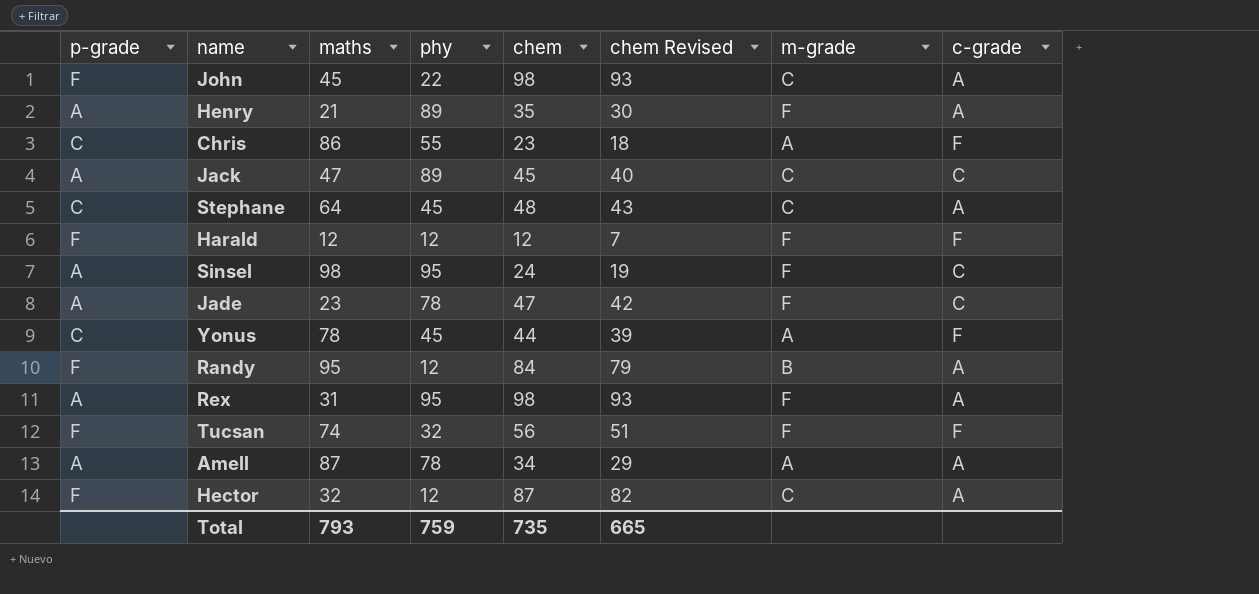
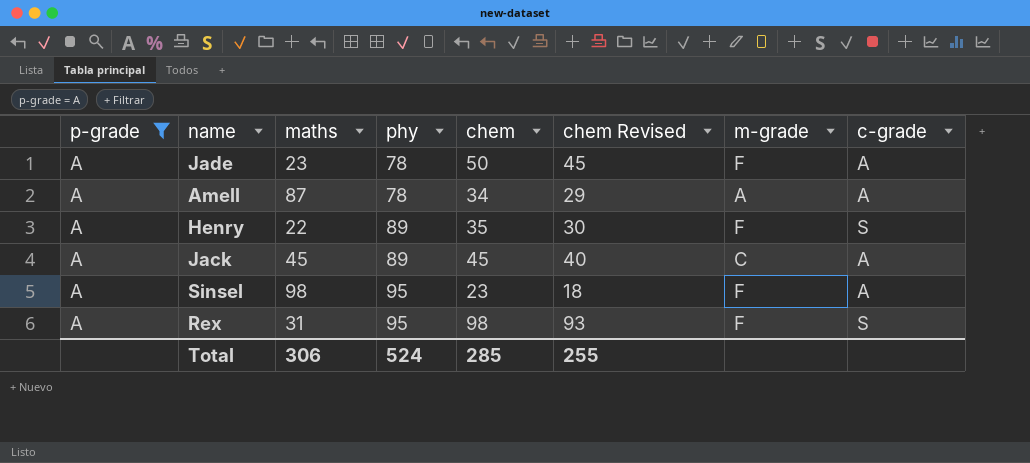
filter: none -> p-grade = A
row order: none -> phy ascending
Jade | chem: 47 -> 50
Jade | chem Revised: 42 -> 45
Jade | c-grade: C -> A
Henry | maths: 21 -> 22
Henry | c-grade: A -> S
Jack | maths: 47 -> 45
Jack | c-grade: C -> A
Sinsel | chem: 24 -> 23
Sinsel | chem Revised: 19 -> 18
Sinsel | c-grade: C -> A
Rex | c-grade: A -> S
Total | maths: 793 -> 306
Total | phy: 759 -> 524
Total | chem: 735 -> 285
Total | chem Revised: 665 -> 255

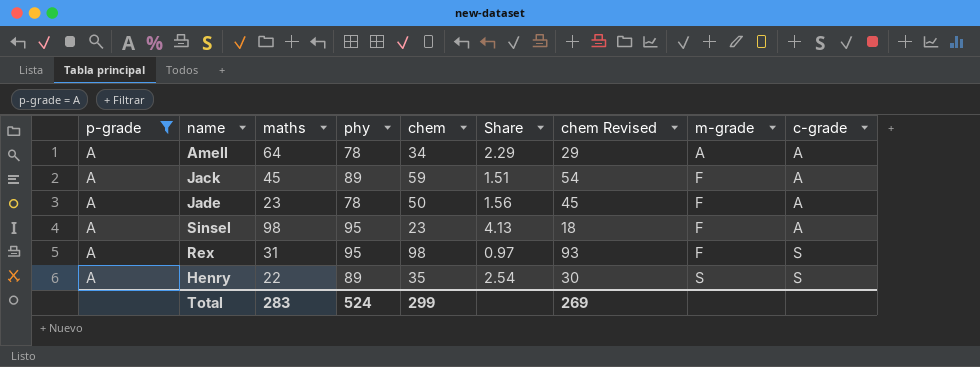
row order: phy ascending -> m-grade ascending
column Share | formula: none -> [phy] / [chem]
Amell | maths: 87 -> 64
Jack | chem: 45 -> 59
Jack | chem Revised: 40 -> 54
Jack | m-grade: C -> F
Henry | m-grade: F -> S
Total | maths: 306 -> 283
Total | chem: 285 -> 299
Total | chem Revised: 255 -> 269

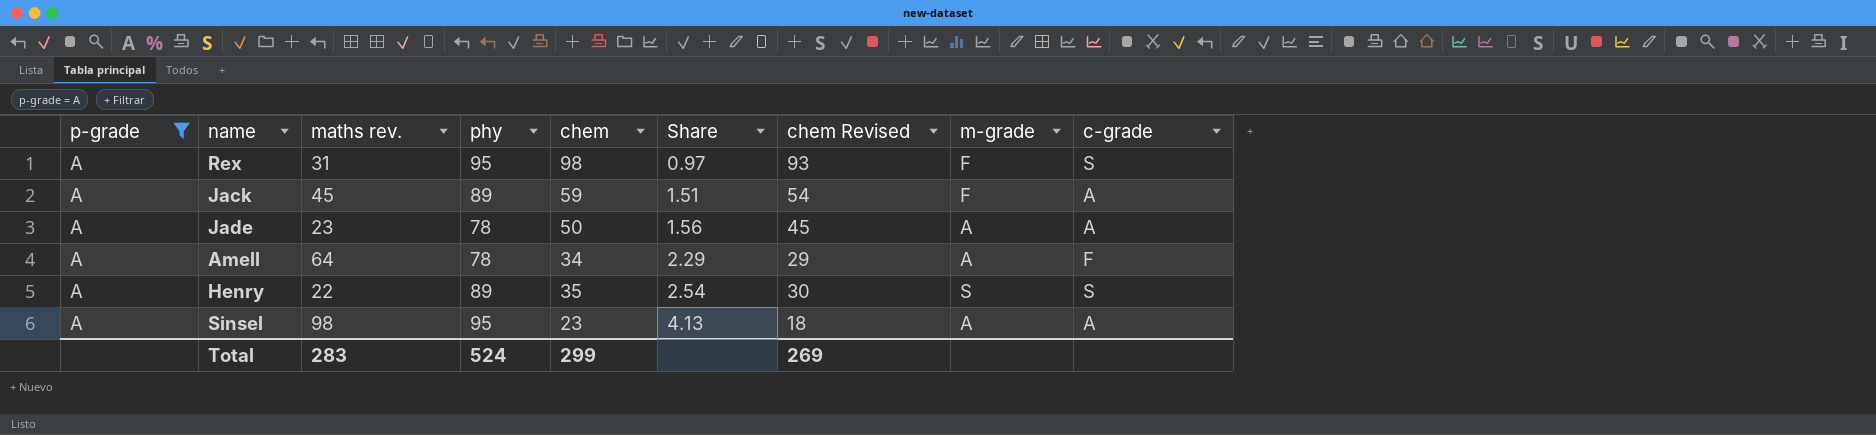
row order: m-grade ascending -> Share ascending
column name: maths -> maths rev.
Jade | m-grade: F -> A
Amell | c-grade: A -> F
Sinsel | m-grade: F -> A

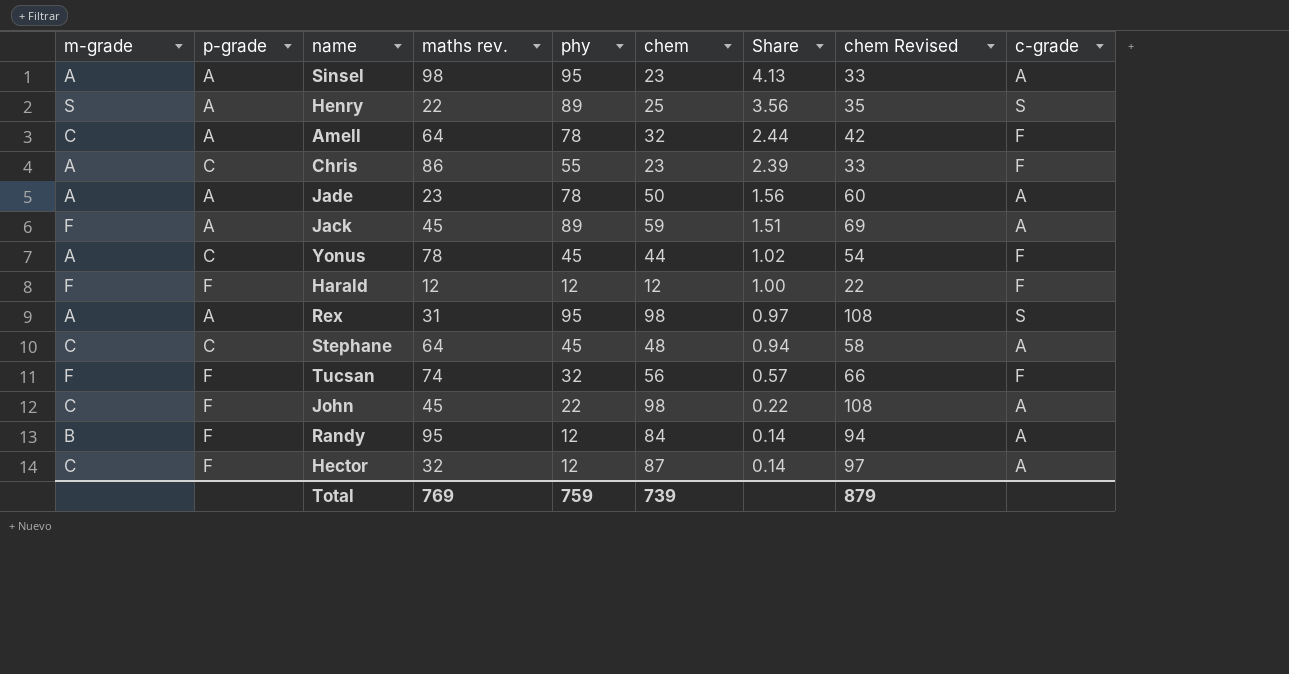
filter: p-grade = A -> none
row order: Share ascending -> Share descending
column m-grade | position: 8 -> 1
column chem Revised | formula: [chem] - 5 -> [chem] + 10
Henry | chem: 35 -> 25
Henry | Share: 2.54 -> 3.56
Amell | m-grade: A -> C
Amell | chem: 34 -> 32
Amell | Share: 2.29 -> 2.44
Rex | m-grade: F -> A
Total | maths rev.: 283 -> 769
Total | phy: 524 -> 759
Total | chem: 299 -> 739
Total | chem Revised: 269 -> 879

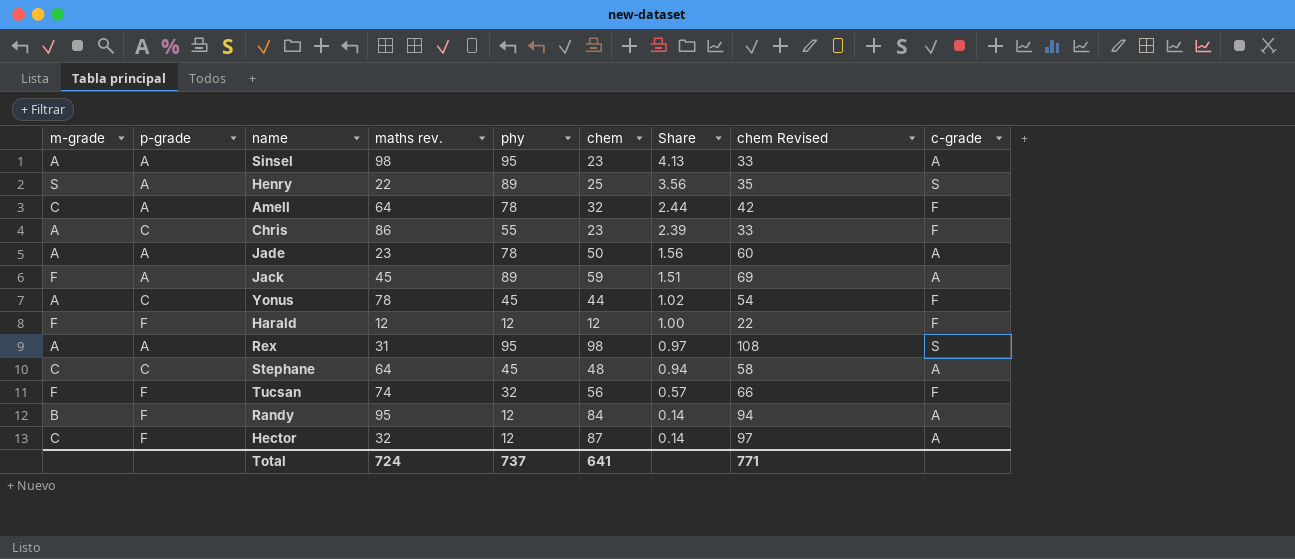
row John: C | F | 45 | 22 | 98 | 0.22 | 108 | A -> none
Total | maths rev.: 769 -> 724
Total | phy: 759 -> 737
Total | chem: 739 -> 641
Total | chem Revised: 879 -> 771

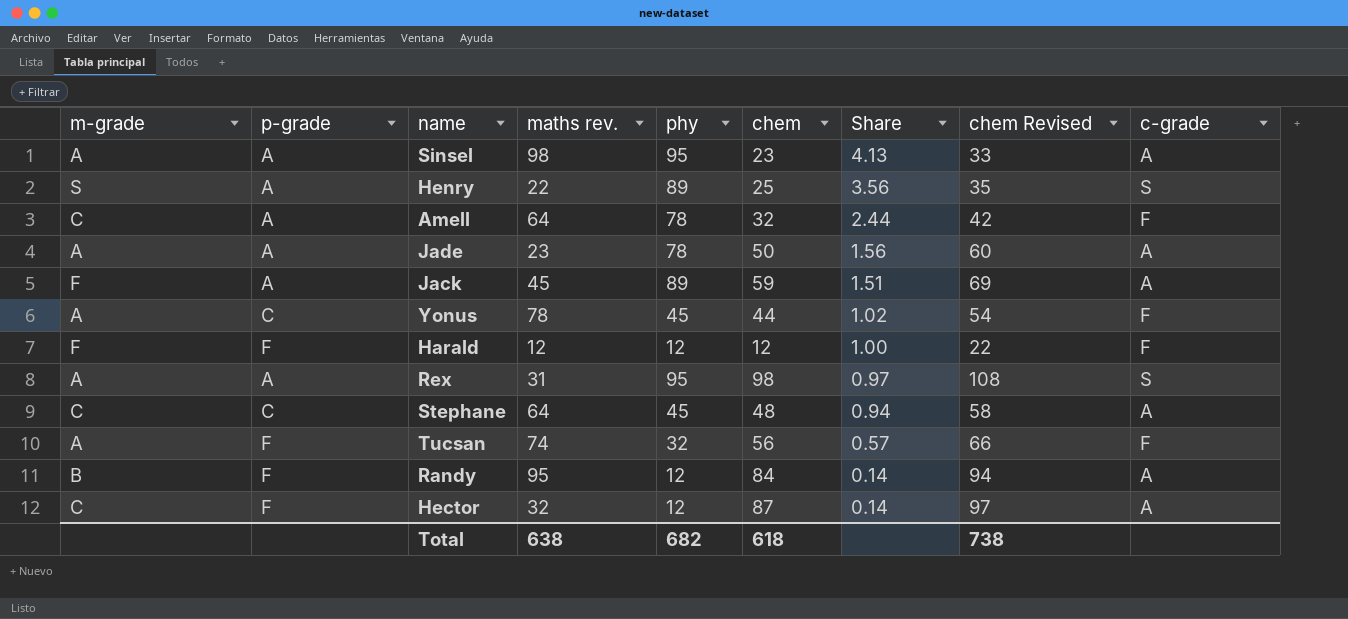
row Chris: A | C | 86 | 55 | 23 | 2.39 | 33 | F -> none
Tucsan | m-grade: F -> A
Total | maths rev.: 724 -> 638
Total | phy: 737 -> 682
Total | chem: 641 -> 618
Total | chem Revised: 771 -> 738

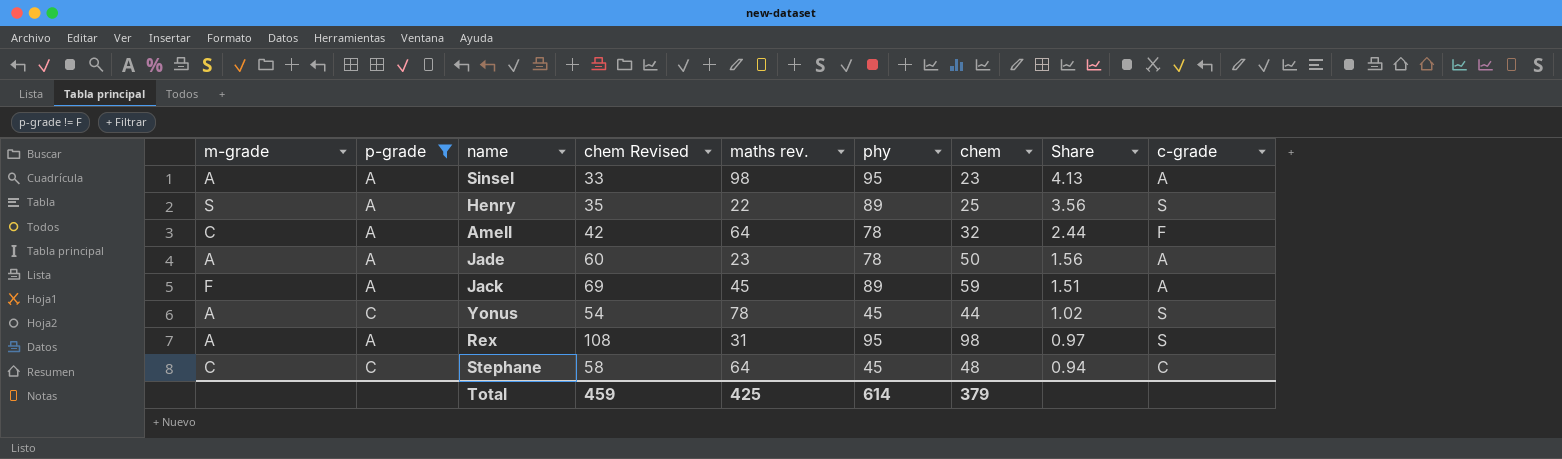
filter: none -> p-grade != F
column chem Revised | position: 8 -> 4
Yonus | c-grade: F -> S
Stephane | c-grade: A -> C
Total | chem Revised: 738 -> 459
Total | maths rev.: 638 -> 425
Total | phy: 682 -> 614
Total | chem: 618 -> 379

